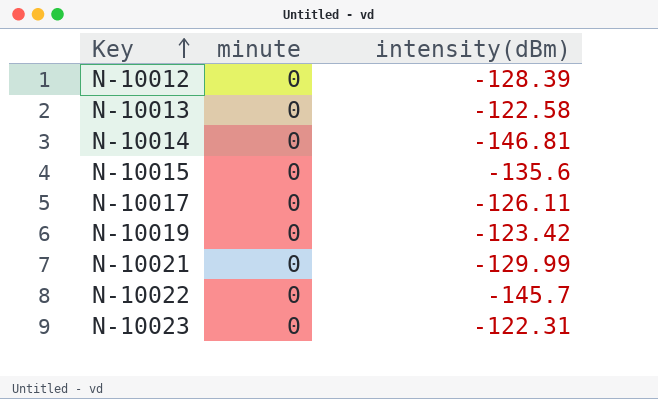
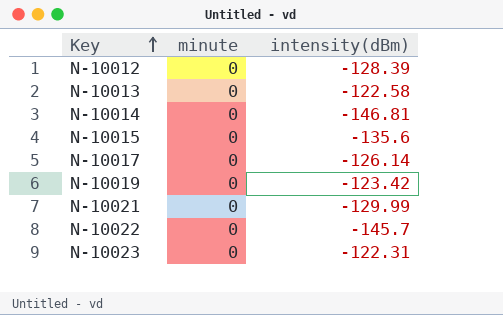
N-10017 | intensity(dBm): -126.11 -> -126.14

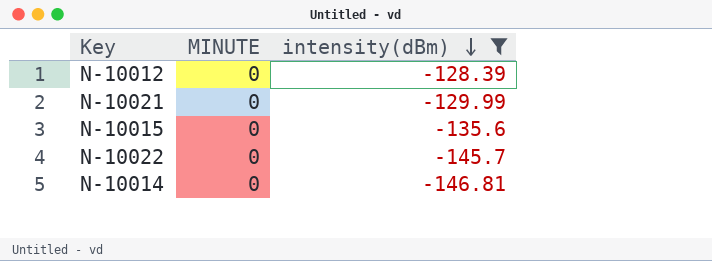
filter: none -> intensity(dBm) <= -128.39
row order: Key ascending -> intensity(dBm) descending
column name: minute -> MINUTE

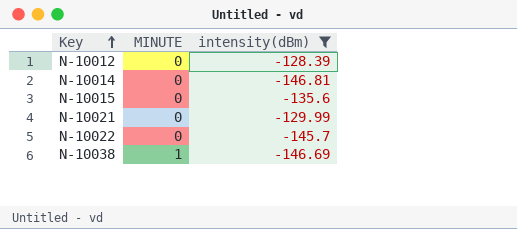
row order: intensity(dBm) descending -> Key ascending
row N-10038: none -> 1 | -146.69

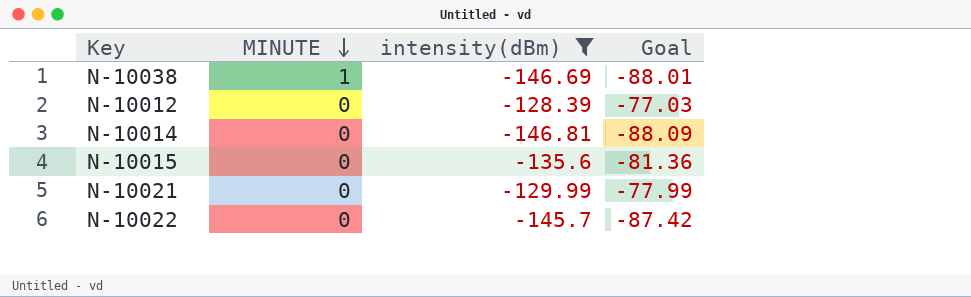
row order: Key ascending -> MINUTE descending
column Goal | formula: none -> [intensity(dBm)] * 0.6

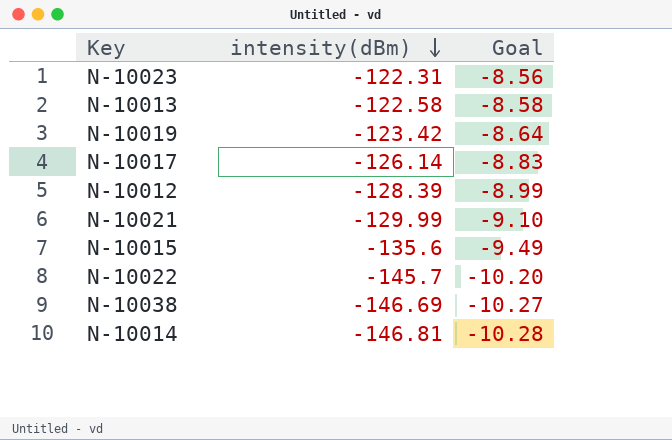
filter: intensity(dBm) <= -128.39 -> none
row order: MINUTE descending -> intensity(dBm) descending
column MINUTE | position: 2 -> none
column Goal | formula: [intensity(dBm)] * 0.6 -> [intensity(dBm)] * 0.07

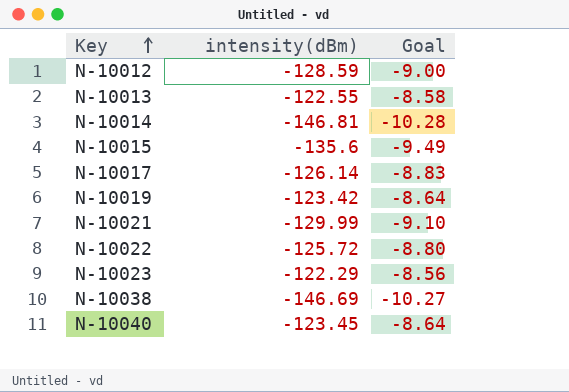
row order: intensity(dBm) descending -> Key ascending
N-10012 | intensity(dBm): -128.39 -> -128.59
N-10012 | Goal: -8.99 -> -9.00
N-10013 | intensity(dBm): -122.58 -> -122.55
N-10022 | intensity(dBm): -145.7 -> -125.72
N-10022 | Goal: -10.20 -> -8.80
N-10023 | intensity(dBm): -122.31 -> -122.29
row N-10040: none -> -123.45 | -8.64

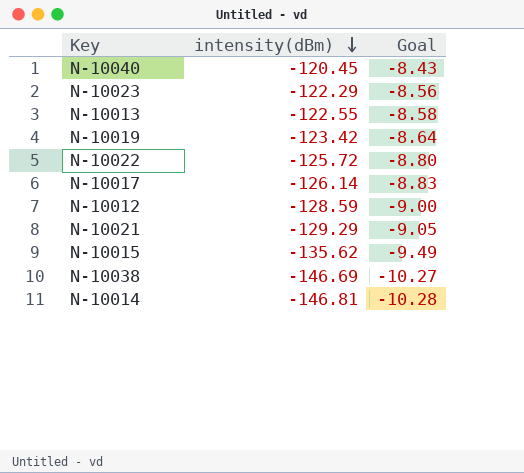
row order: Key ascending -> intensity(dBm) descending
N-10040 | intensity(dBm): -123.45 -> -120.45
N-10040 | Goal: -8.64 -> -8.43
N-10021 | intensity(dBm): -129.99 -> -129.29
N-10021 | Goal: -9.10 -> -9.05
N-10015 | intensity(dBm): -135.6 -> -135.62

